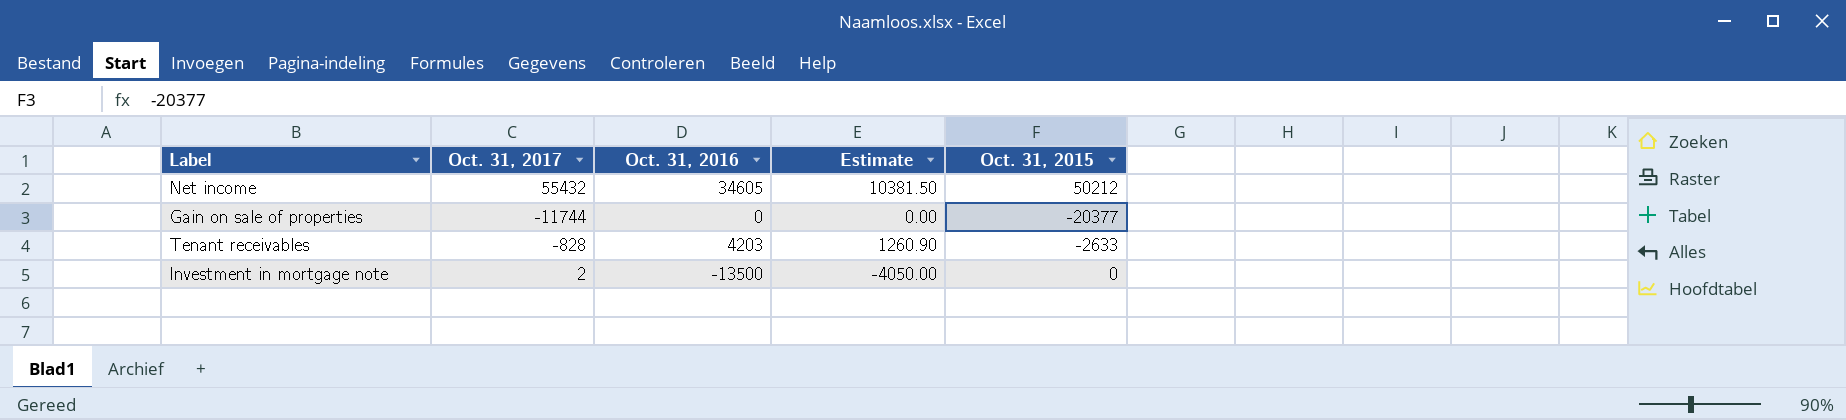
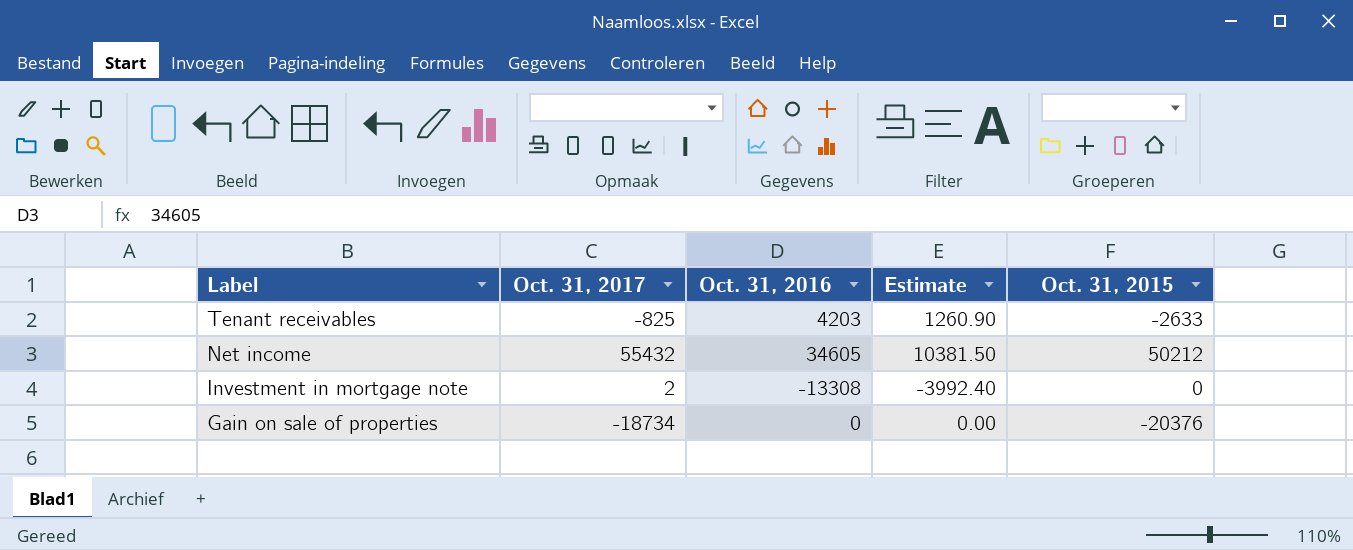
row order: none -> Label descending
Tenant receivables | Oct. 31, 2017: -828 -> -825
Investment in mortgage note | Oct. 31, 2016: -13500 -> -13308
Investment in mortgage note | Estimate: -4050.00 -> -3992.40
Gain on sale of properties | Oct. 31, 2017: -11744 -> -18734
Gain on sale of properties | Oct. 31, 2015: -20377 -> -20376

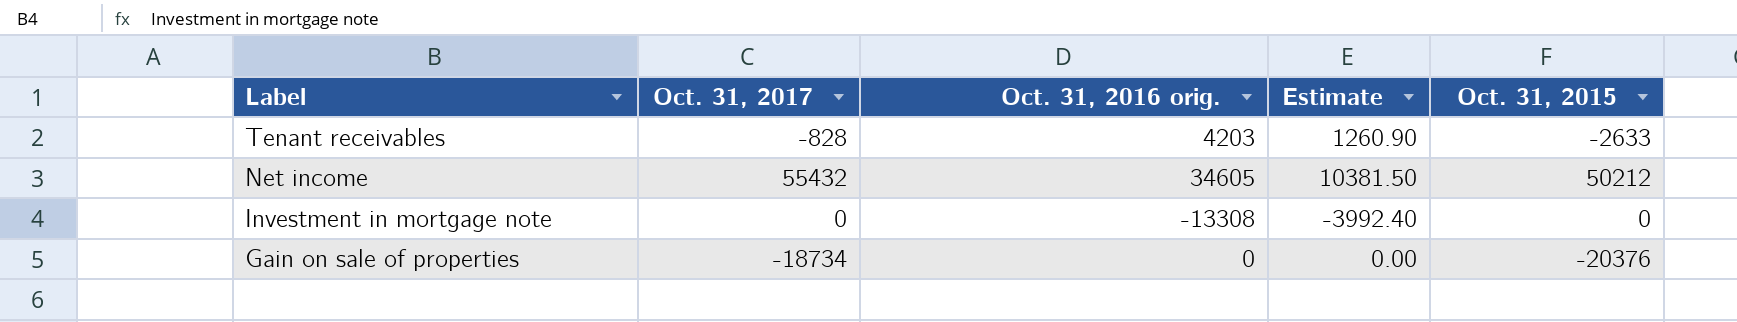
column name: Oct. 31, 2016 -> Oct. 31, 2016 orig.
Tenant receivables | Oct. 31, 2017: -825 -> -828
Investment in mortgage note | Oct. 31, 2017: 2 -> 0

